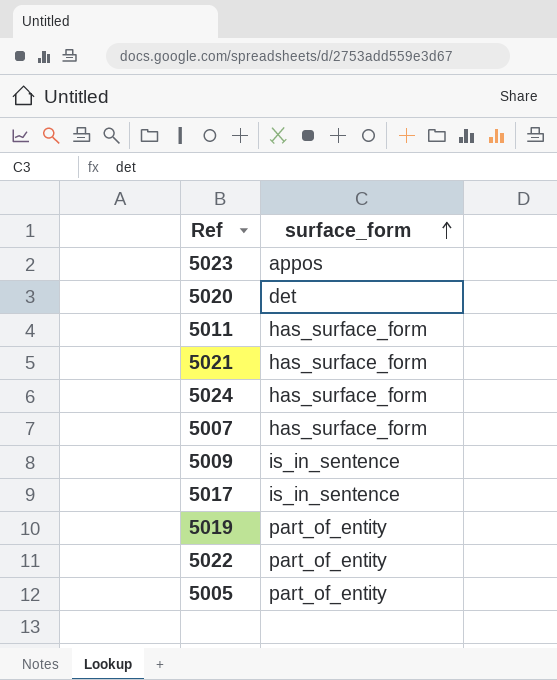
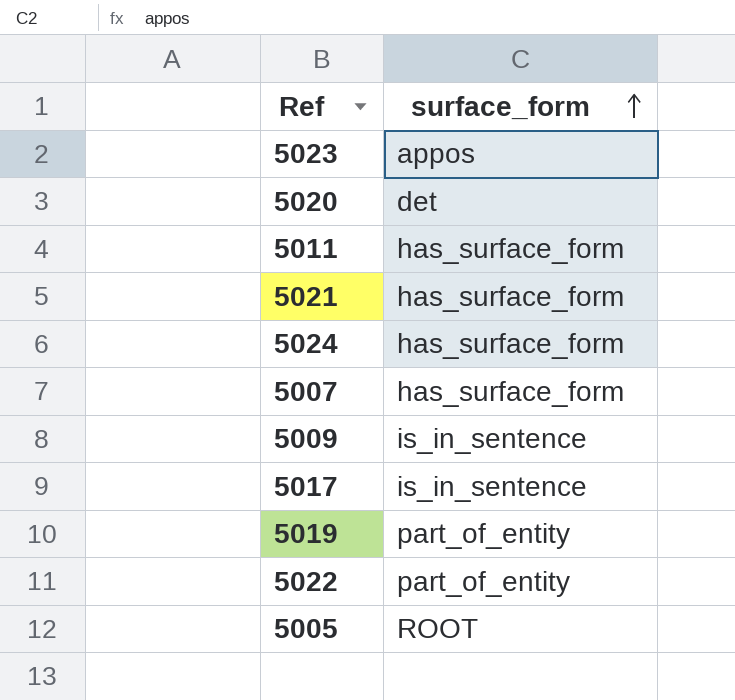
5005 | surface_form: part_of_entity -> ROOT

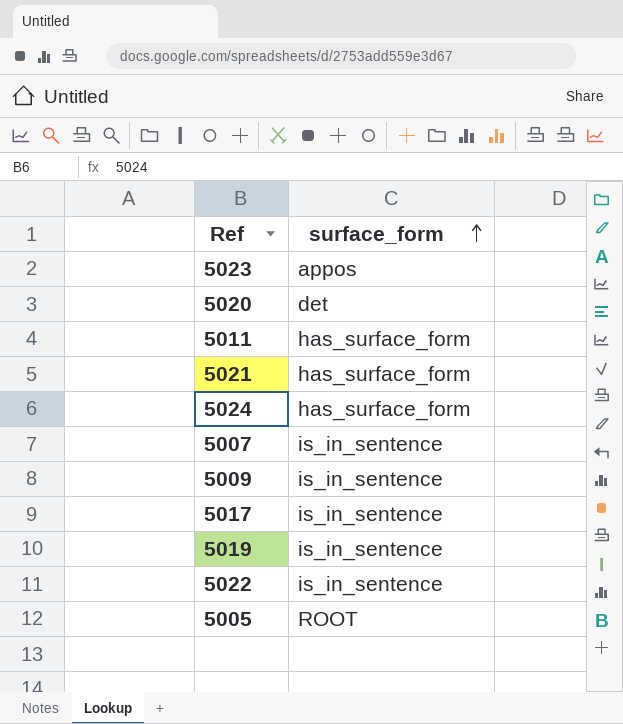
5007 | surface_form: has_surface_form -> is_in_sentence
5019 | surface_form: part_of_entity -> is_in_sentence
5022 | surface_form: part_of_entity -> is_in_sentence

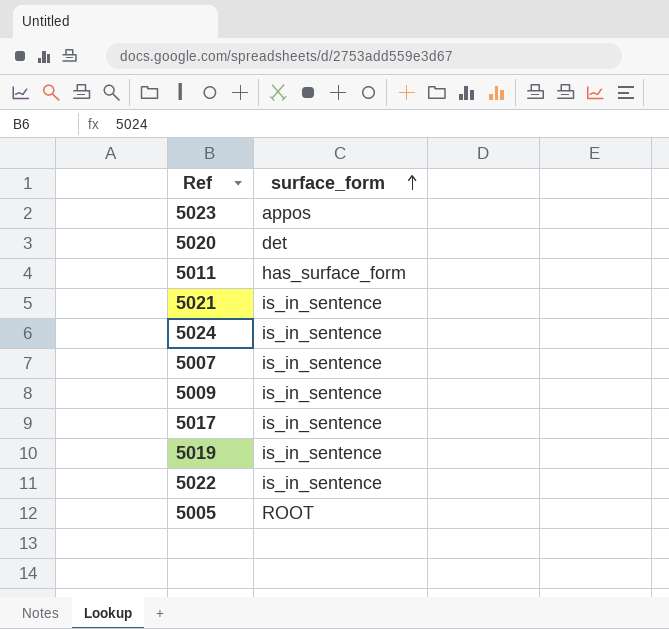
5021 | surface_form: has_surface_form -> is_in_sentence
5024 | surface_form: has_surface_form -> is_in_sentence

